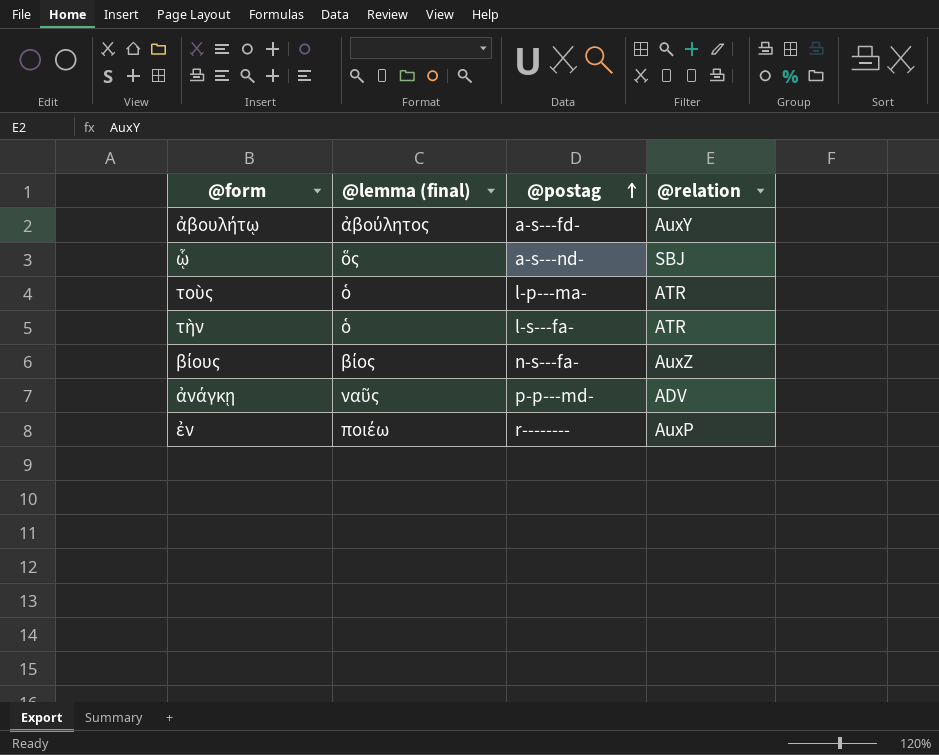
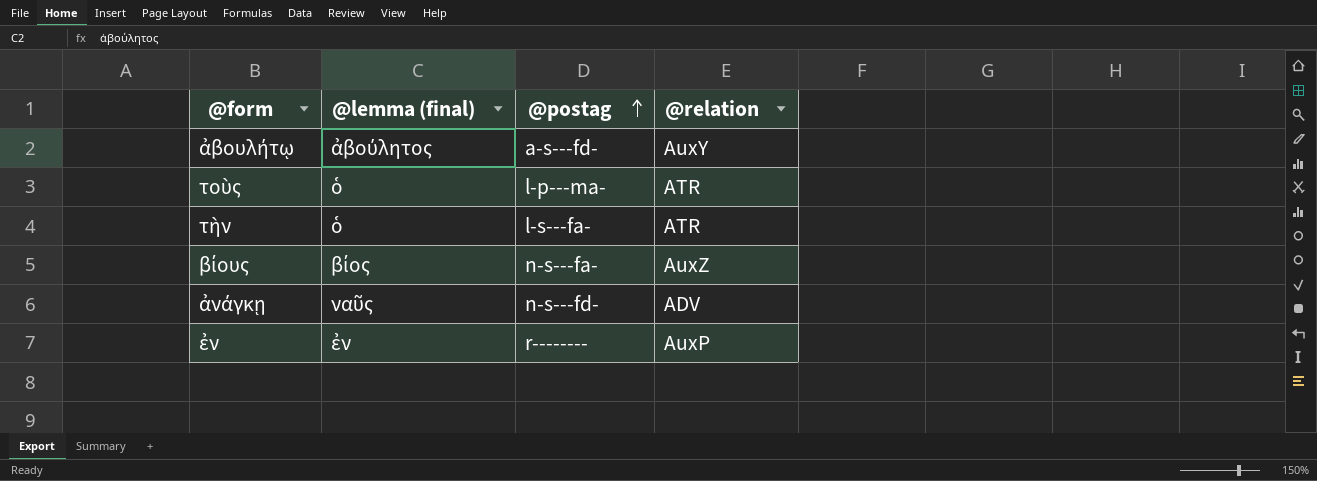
row ᾧ: ὅς | a-s---nd- | SBJ -> none
ἀνάγκῃ | @postag: p-p---md- -> n-s---fd-
ἐν | @lemma (final): ποιέω -> ἐν

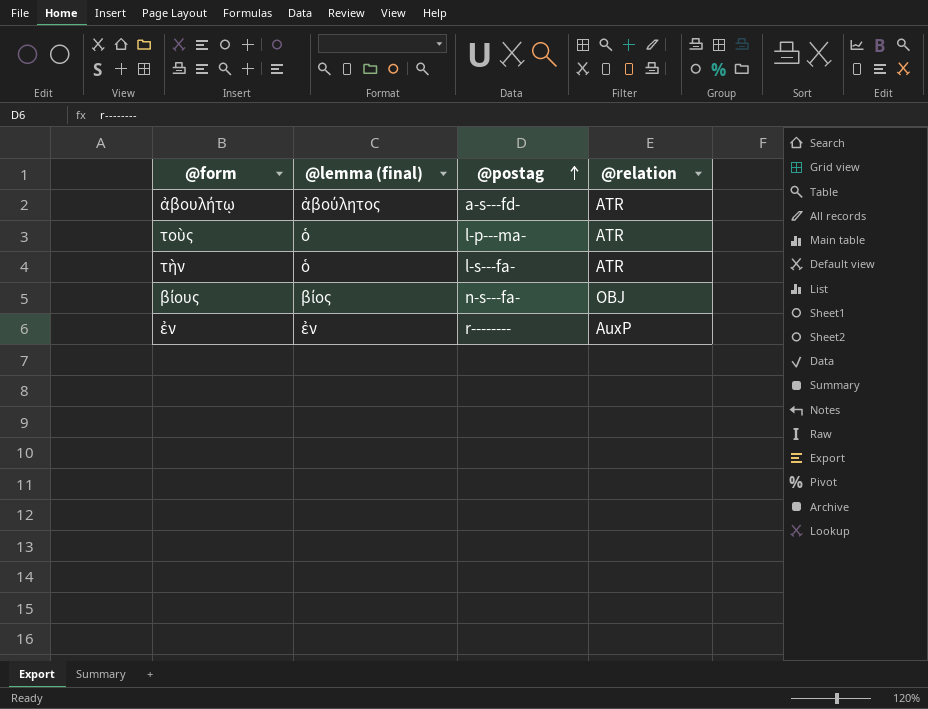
row ἀνάγκῃ: ναῦς | n-s---fd- | ADV -> none
ἀβουλήτῳ | @relation: AuxY -> ATR
βίους | @relation: AuxZ -> OBJ

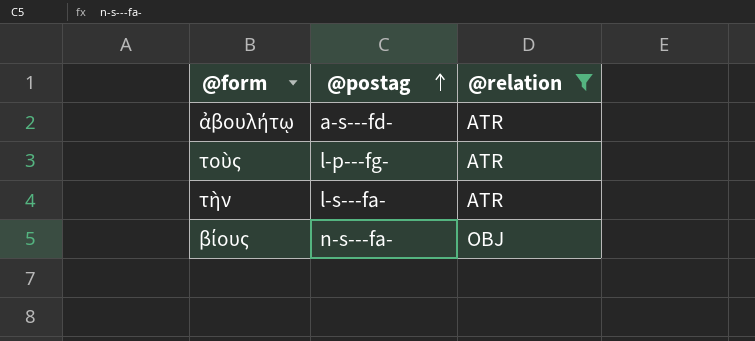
filter: none -> @relation != AuxP
column @lemma (final) | position: 2 -> none
τοὺς | @postag: l-p---ma- -> l-p---fg-

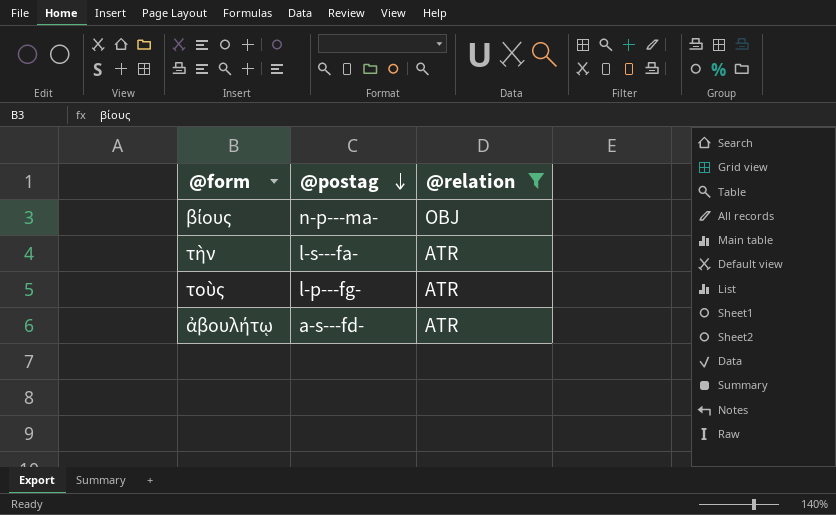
row order: @postag ascending -> @postag descending
βίους | @postag: n-s---fa- -> n-p---ma-

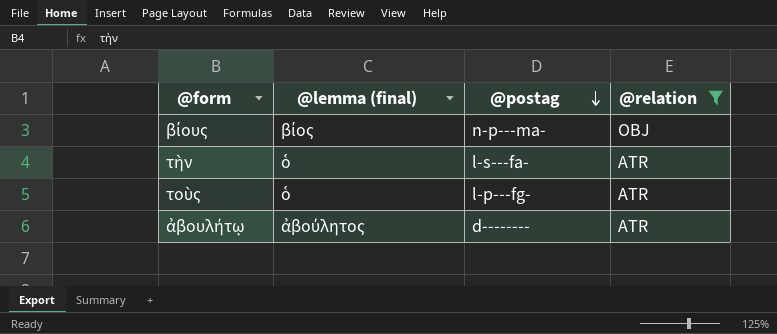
column @lemma (final) | position: none -> 2
ἀβουλήτῳ | @postag: a-s---fd- -> d--------

